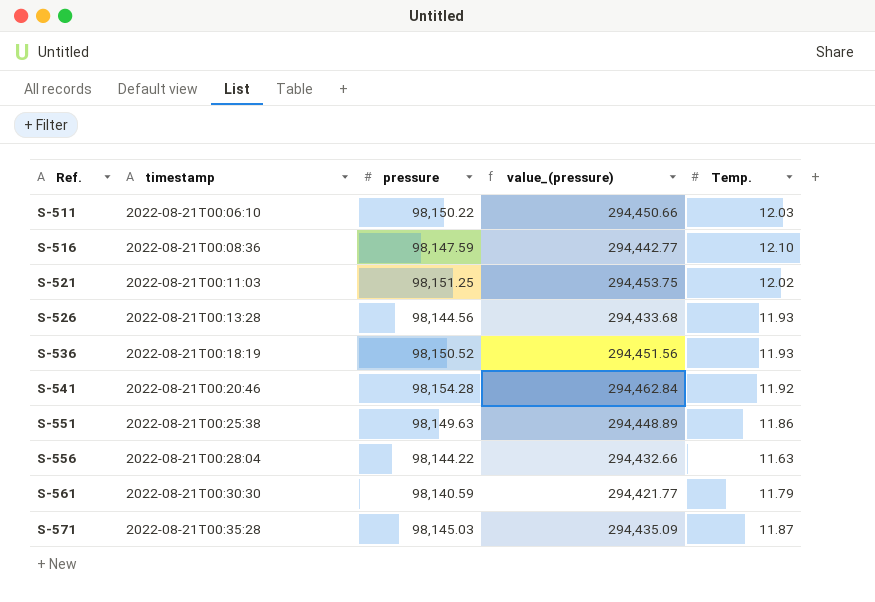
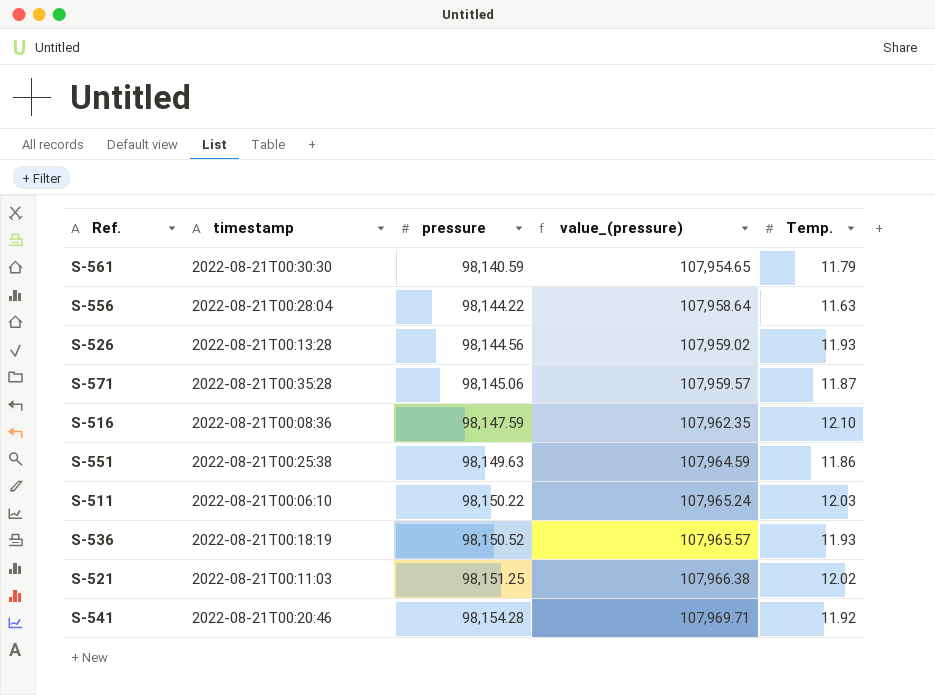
row order: Ref. ascending -> pressure ascending
column value_(pressure) | formula: [pressure] * 3 -> [pressure] * 1.1
S-571 | pressure: 98,145.03 -> 98,145.06

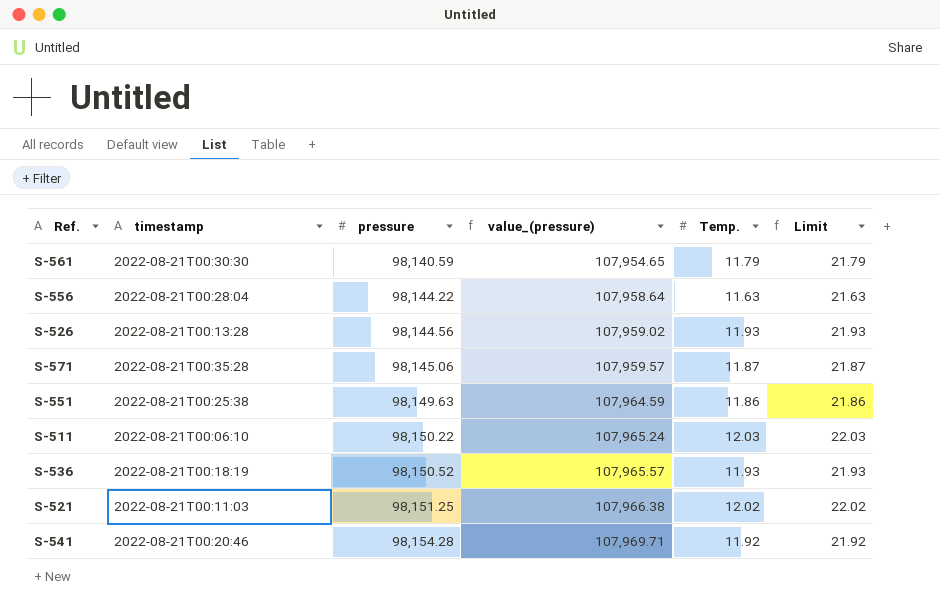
column Limit | formula: none -> [Temp.] + 10
row S-516: 2022-08-21T00:08:36 | 98,147.59 | 107,962.35 | 12.10 -> none

